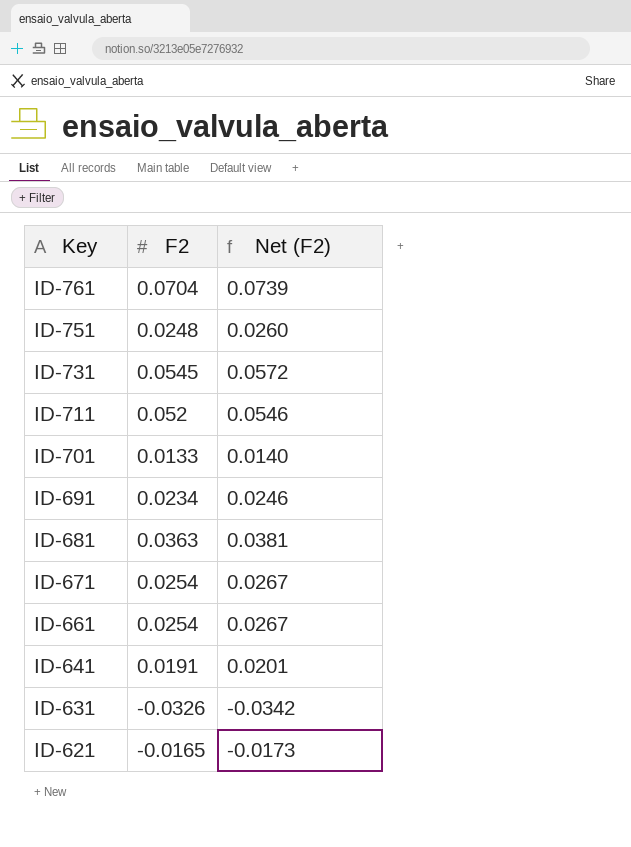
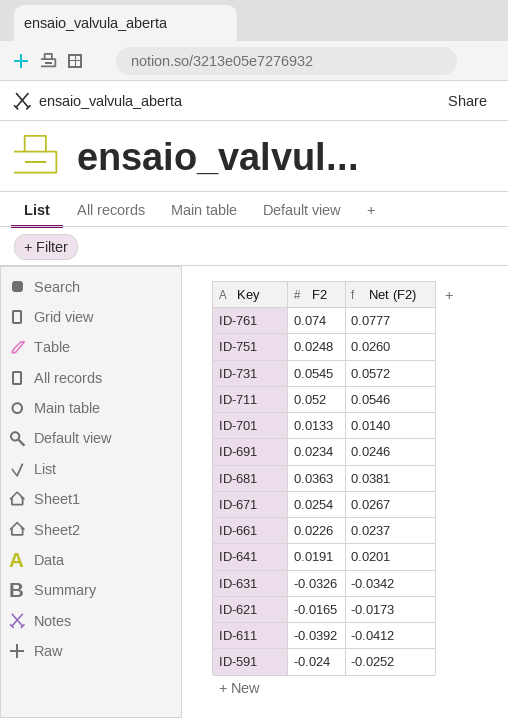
ID-761 | F2: 0.0704 -> 0.074
ID-761 | Net (F2): 0.0739 -> 0.0777
ID-661 | F2: 0.0254 -> 0.0226
ID-661 | Net (F2): 0.0267 -> 0.0237
row ID-611: none -> -0.0392 | -0.0412
row ID-591: none -> -0.024 | -0.0252

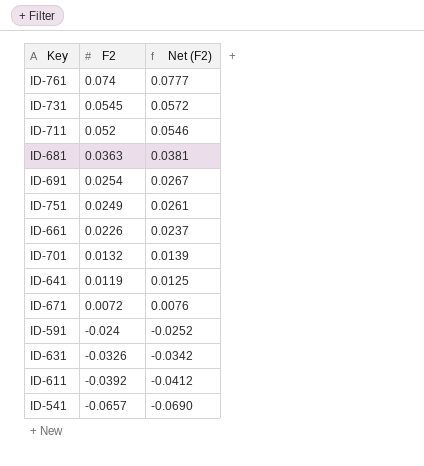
row order: Key descending -> F2 descending
row ID-621: -0.0165 | -0.0173 -> none
ID-691 | F2: 0.0234 -> 0.0254
ID-691 | Net (F2): 0.0246 -> 0.0267
ID-751 | F2: 0.0248 -> 0.0249
ID-751 | Net (F2): 0.0260 -> 0.0261
ID-701 | F2: 0.0133 -> 0.0132
ID-701 | Net (F2): 0.0140 -> 0.0139
ID-641 | F2: 0.0191 -> 0.0119
ID-641 | Net (F2): 0.0201 -> 0.0125
ID-671 | F2: 0.0254 -> 0.0072
ID-671 | Net (F2): 0.0267 -> 0.0076
row ID-541: none -> -0.0657 | -0.0690

